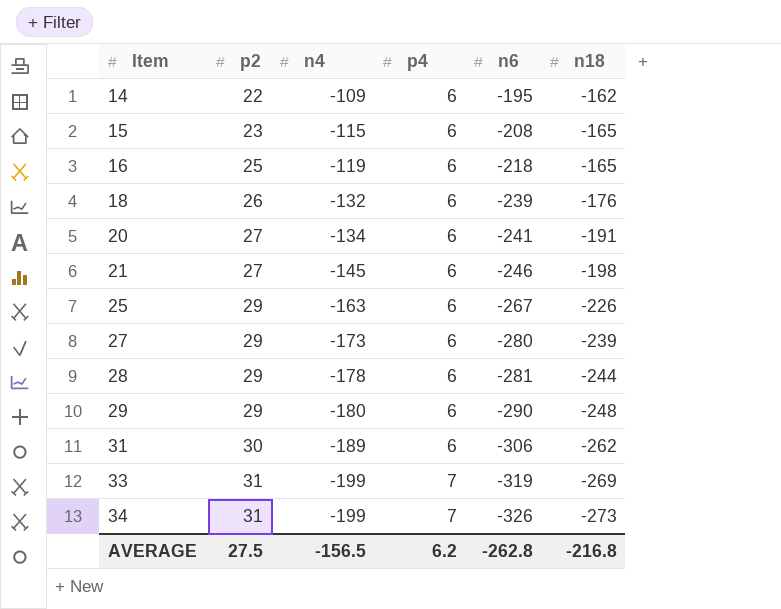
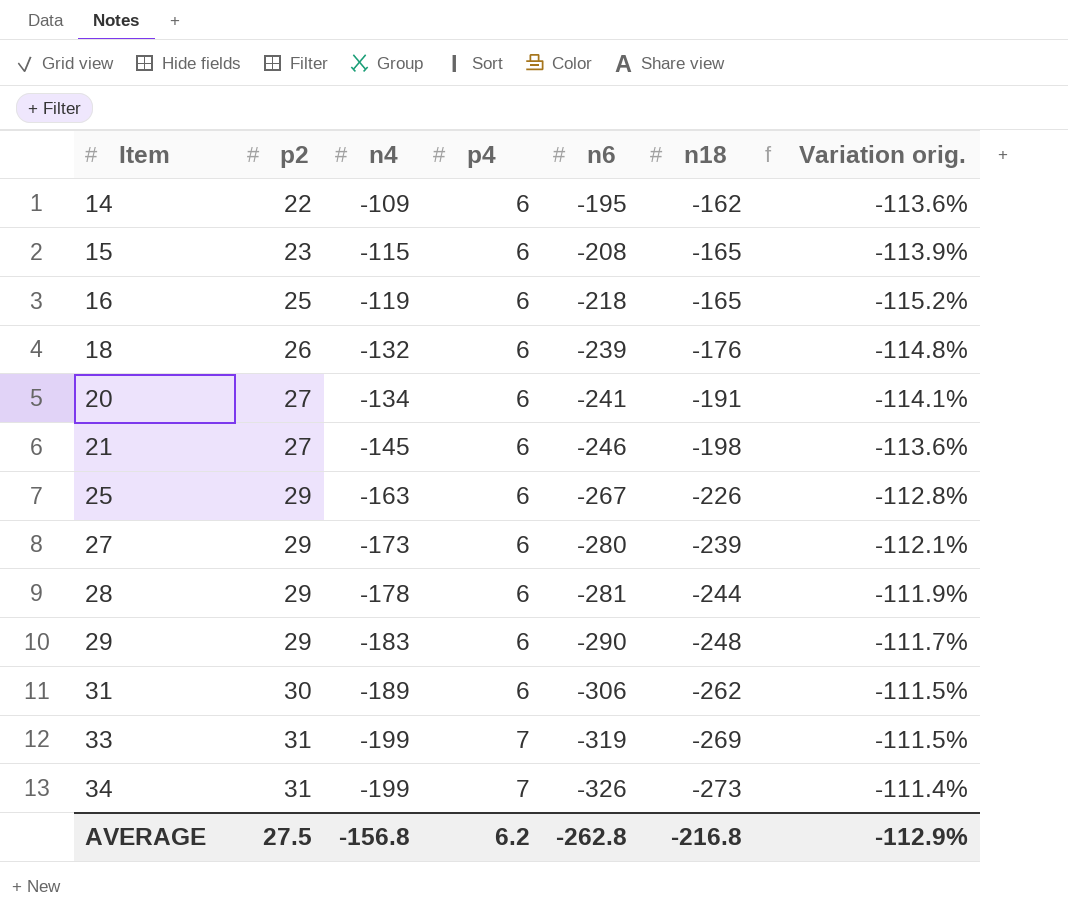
column Variation orig. | formula: none -> ([p2] - [n18]) / [n18]
29 | n4: -180 -> -183
AVERAGE | n4: -156.5 -> -156.8

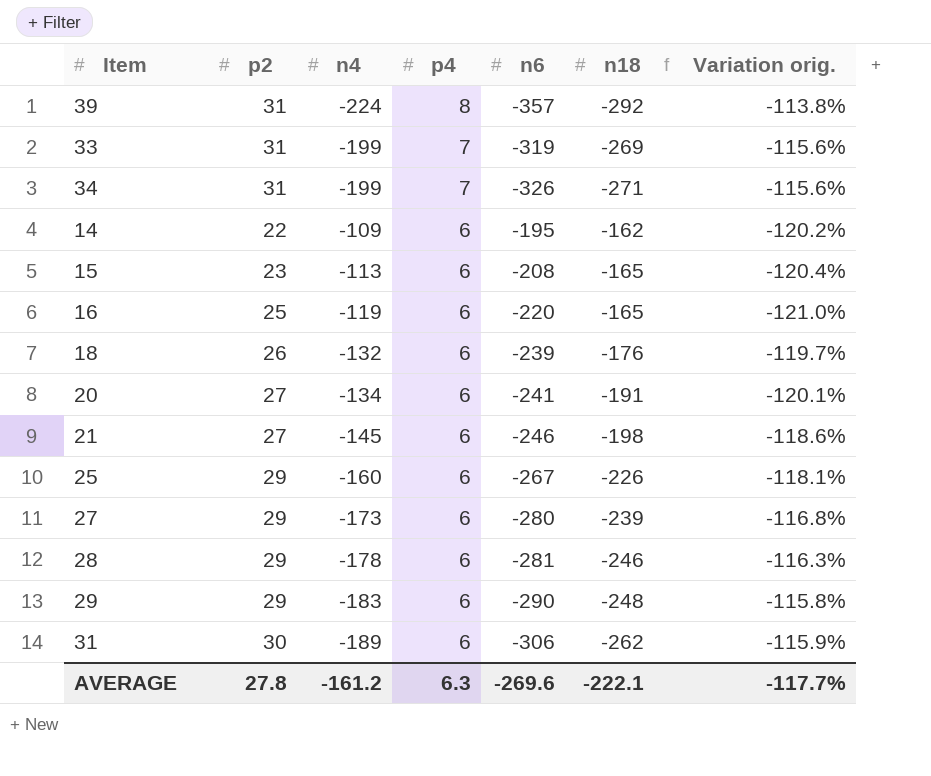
row order: Item ascending -> p4 descending
column Variation orig. | formula: ([p2] - [n18]) / [n18] -> ([p2] - [n4]) / [n4]
row 39: none -> 31 | -224 | 8 | -357 | -292 | -113.8%
34 | n18: -273 -> -271
15 | n4: -115 -> -113
16 | n6: -218 -> -220
25 | n4: -163 -> -160
28 | n18: -244 -> -246
AVERAGE | p2: 27.5 -> 27.8
AVERAGE | n4: -156.8 -> -161.2
AVERAGE | p4: 6.2 -> 6.3
AVERAGE | n6: -262.8 -> -269.6
AVERAGE | n18: -216.8 -> -222.1
AVERAGE | Variation orig.: -112.9% -> -117.7%

